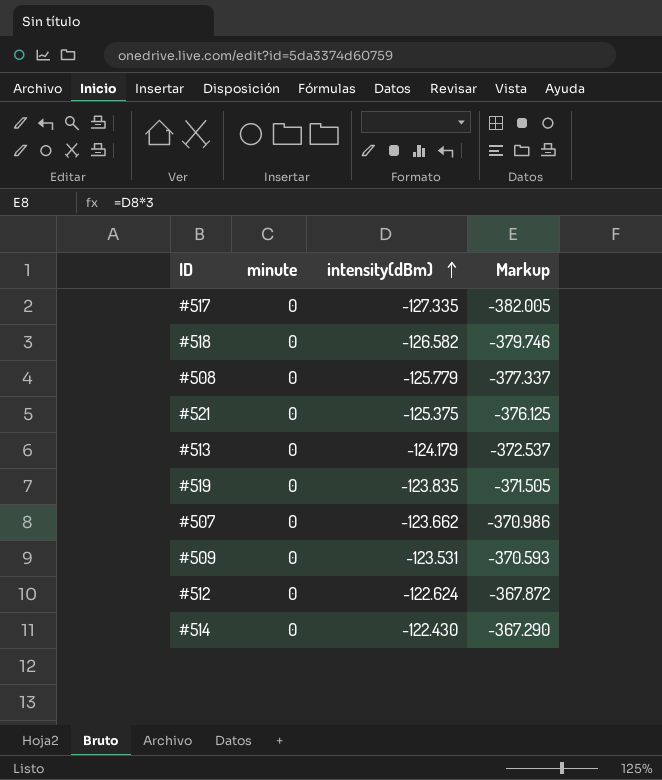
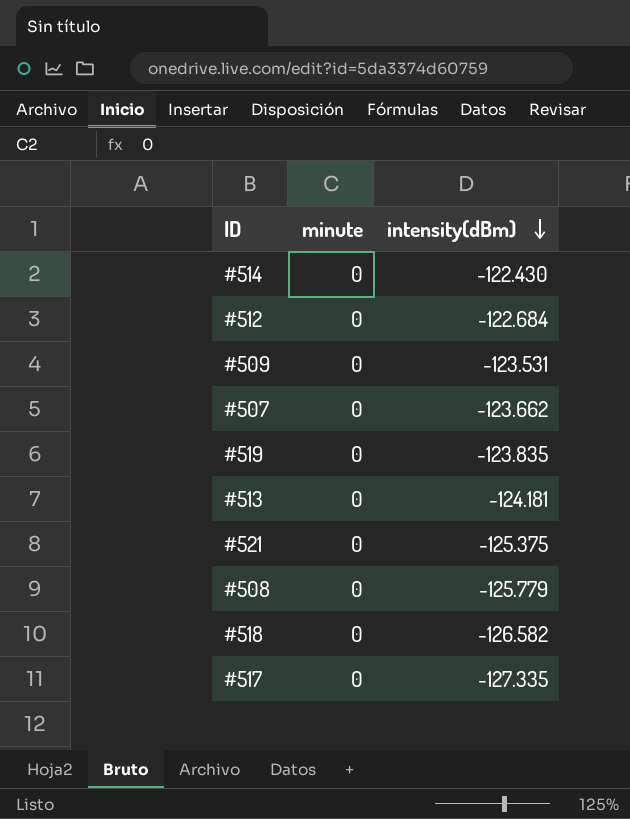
row order: intensity(dBm) ascending -> intensity(dBm) descending
column Markup | formula: [intensity(dBm)] * 3 -> none
#512 | intensity(dBm): -122.624 -> -122.684
#513 | intensity(dBm): -124.179 -> -124.181

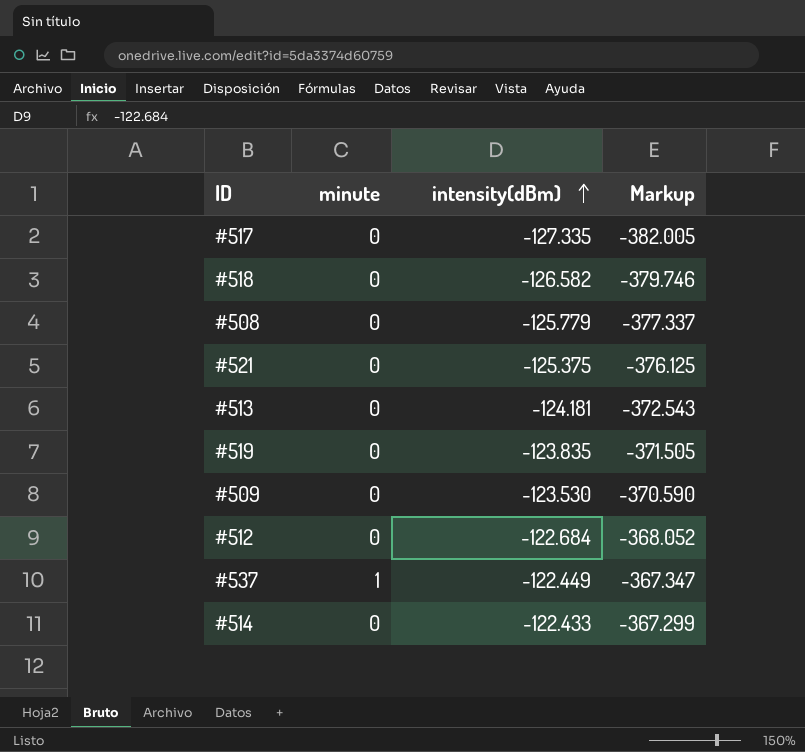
row order: intensity(dBm) descending -> intensity(dBm) ascending
column Markup | formula: none -> [intensity(dBm)] * 3
row #507: 0 | -123.662 -> none
#509 | intensity(dBm): -123.531 -> -123.530
row #537: none -> 1 | -122.449 | -367.347
#514 | intensity(dBm): -122.430 -> -122.433

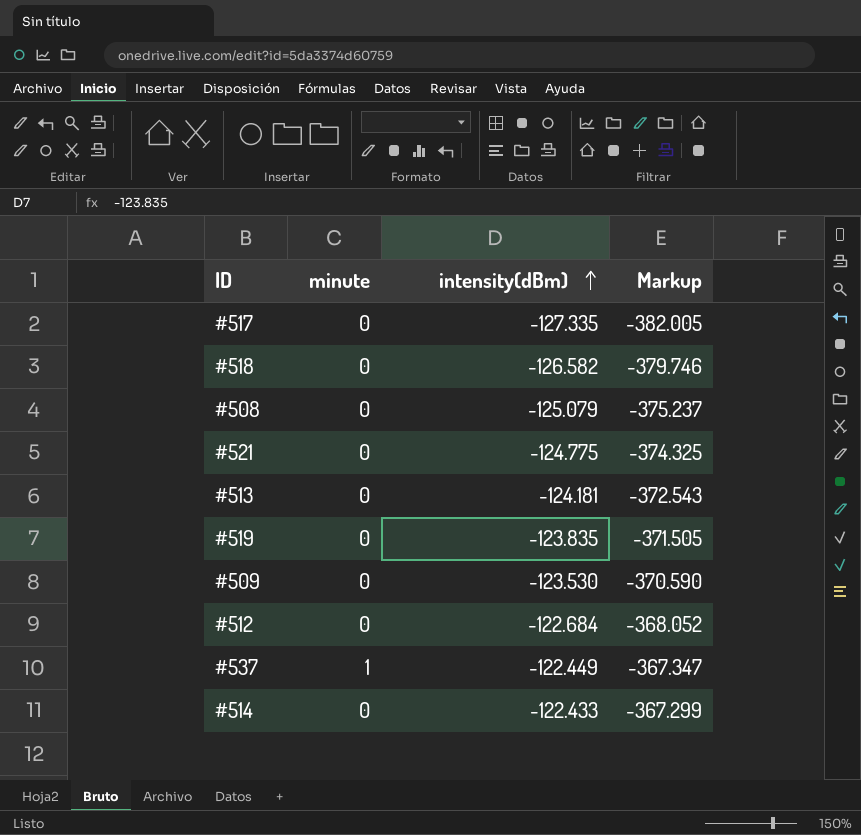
#508 | intensity(dBm): -125.779 -> -125.079
#508 | Markup: -377.337 -> -375.237
#521 | intensity(dBm): -125.375 -> -124.775
#521 | Markup: -376.125 -> -374.325

